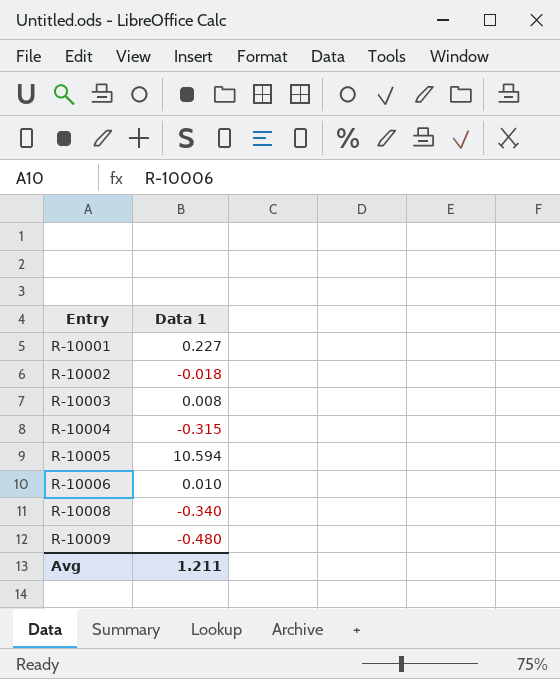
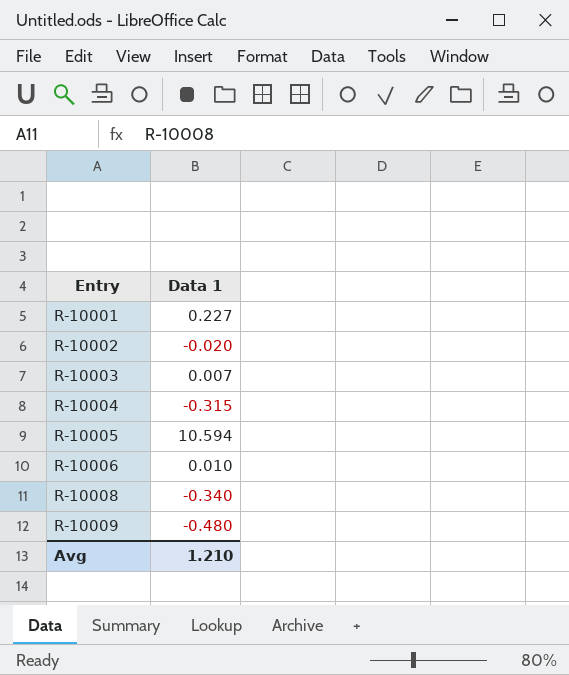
R-10002 | Data 1: -0.018 -> -0.020
R-10003 | Data 1: 0.008 -> 0.007
Avg | Data 1: 1.211 -> 1.210

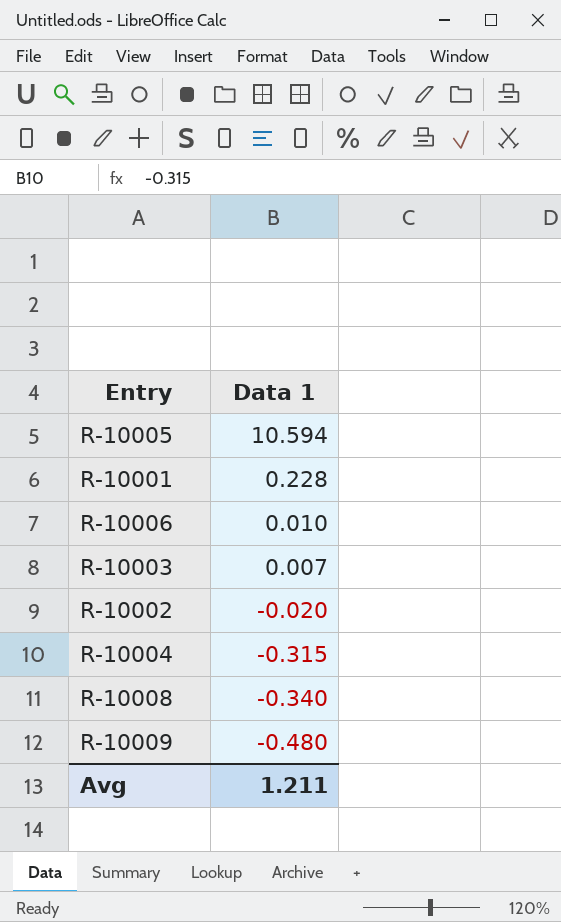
row order: Entry ascending -> Data 1 descending
R-10001 | Data 1: 0.227 -> 0.228
Avg | Data 1: 1.210 -> 1.211

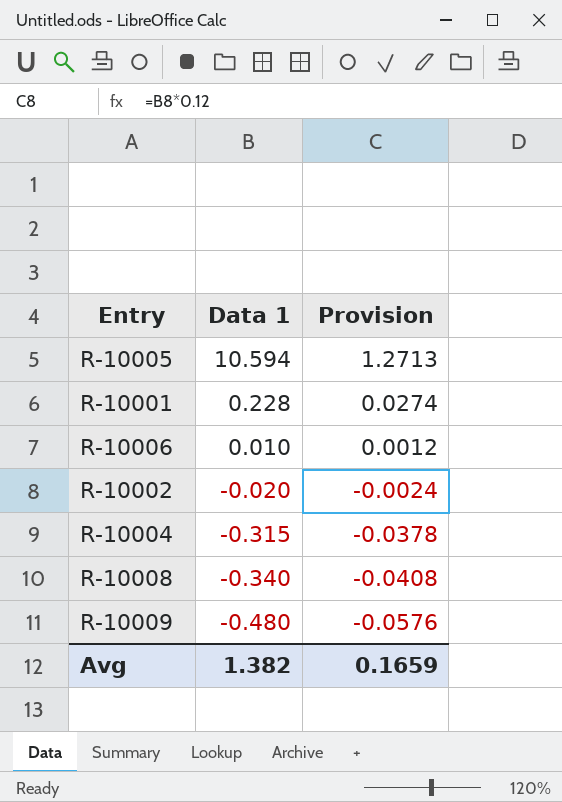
column Provision | formula: none -> [Data 1] * 0.12
row R-10003: 0.007 -> none
Avg | Data 1: 1.211 -> 1.382

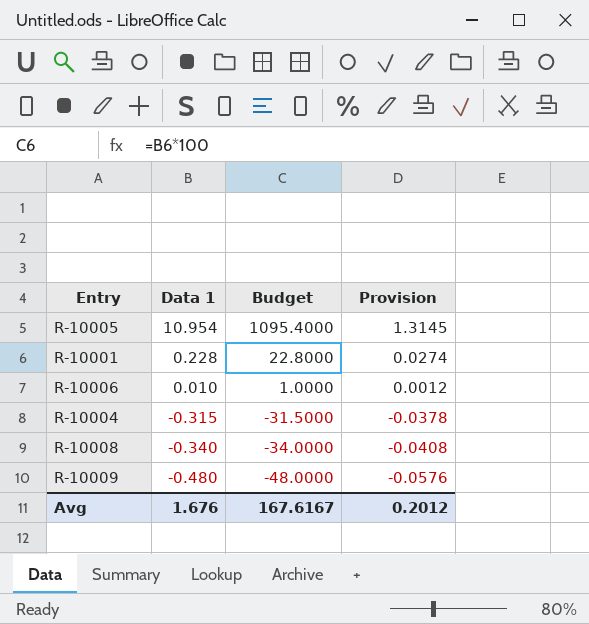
column Budget | formula: none -> [Data 1] * 100
row R-10002: -0.020 | -0.0024 -> none
R-10005 | Data 1: 10.594 -> 10.954
R-10005 | Provision: 1.2713 -> 1.3145
Avg | Data 1: 1.382 -> 1.676
Avg | Provision: 0.1659 -> 0.2012

